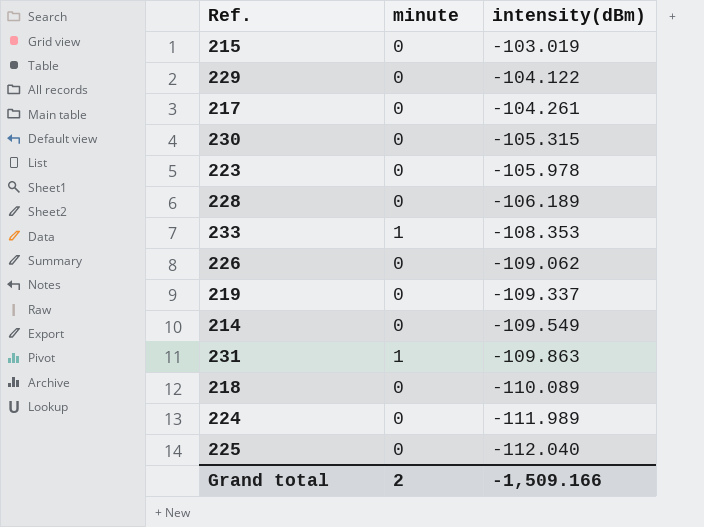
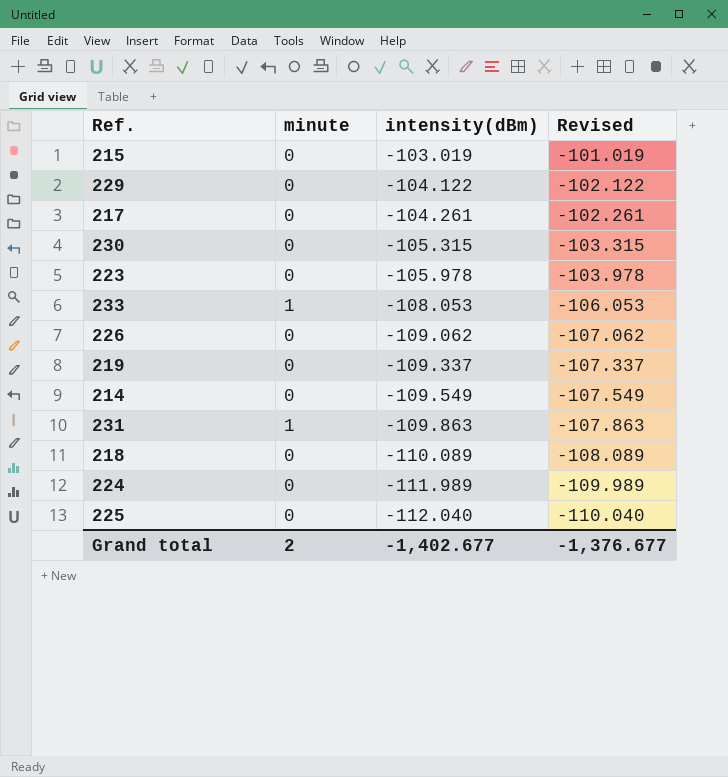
column Revised | formula: none -> [intensity(dBm)] + 2
row 228: 0 | -106.189 -> none
233 | intensity(dBm): -108.353 -> -108.053
Grand total | intensity(dBm): -1,509.166 -> -1,402.677

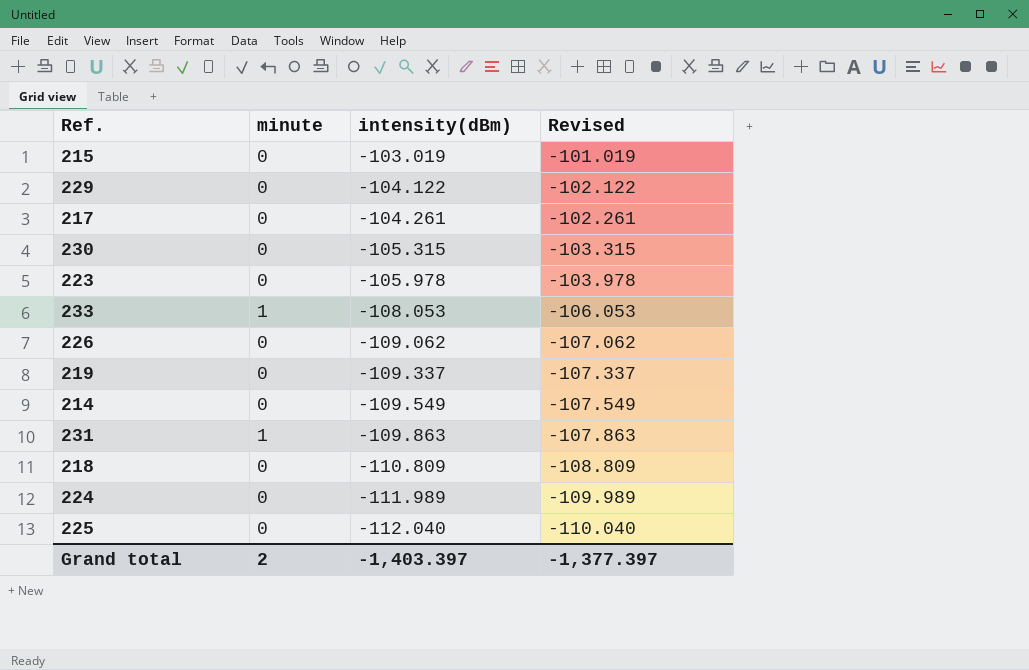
218 | intensity(dBm): -110.089 -> -110.809
218 | Revised: -108.089 -> -108.809
Grand total | intensity(dBm): -1,402.677 -> -1,403.397
Grand total | Revised: -1,376.677 -> -1,377.397

